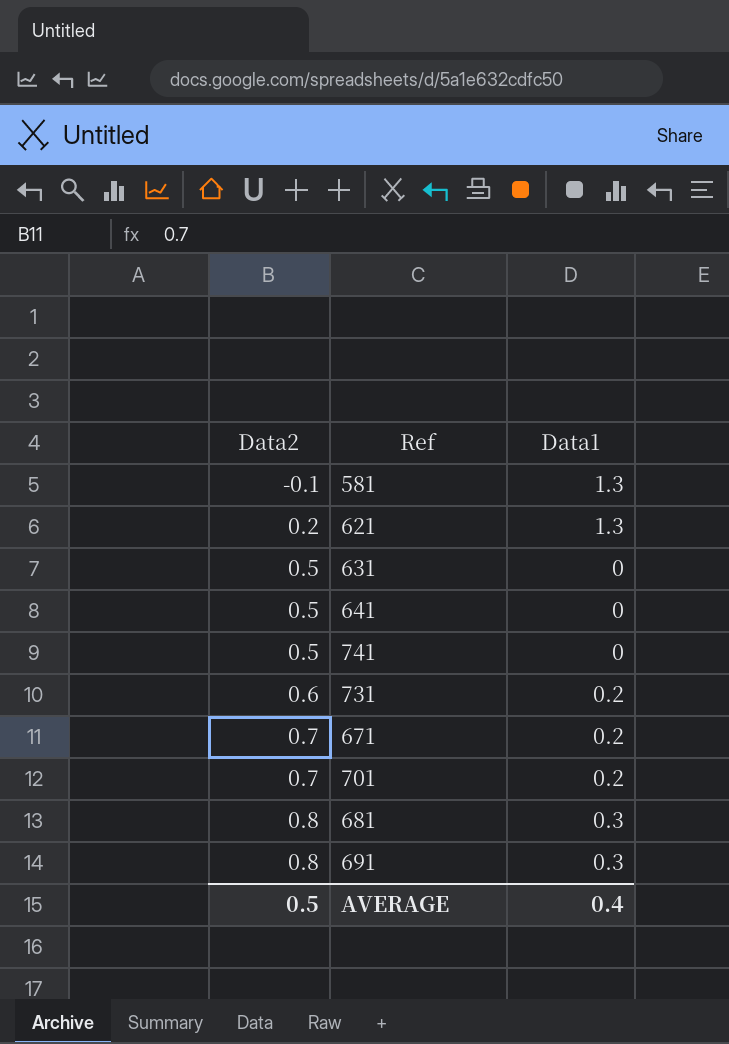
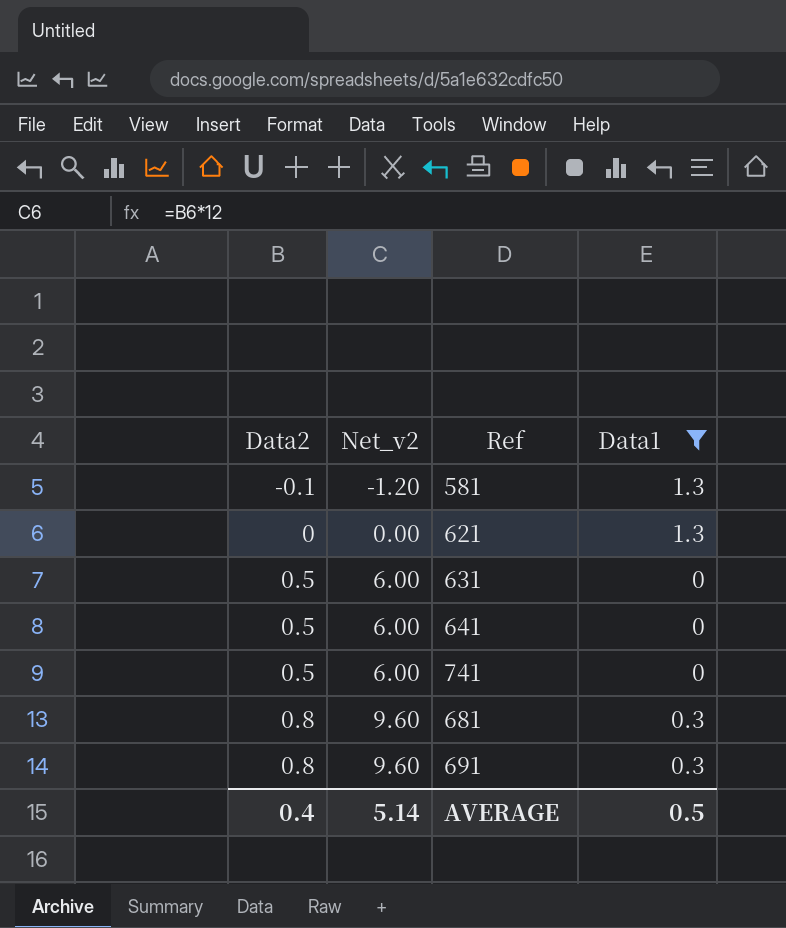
filter: none -> Data1 != 0.2
column Net_v2 | formula: none -> [Data2] * 12
621 | Data2: 0.2 -> 0
AVERAGE | Data2: 0.5 -> 0.4
AVERAGE | Data1: 0.4 -> 0.5

